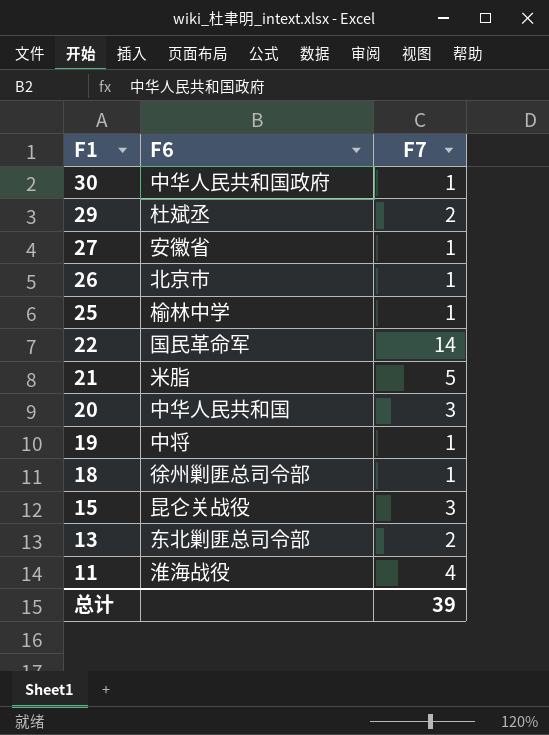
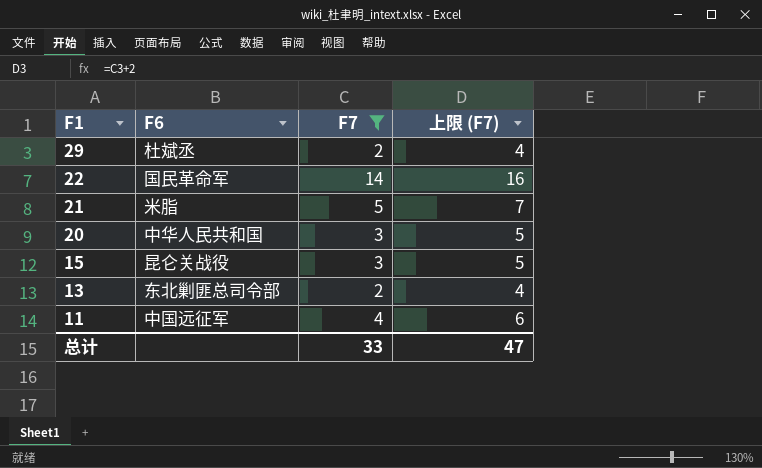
filter: none -> F7 != 1
column 上限 (F7) | formula: none -> [F7] + 2
11 | F6: 淮海战役 -> 中国远征军
总计 | F7: 39 -> 33

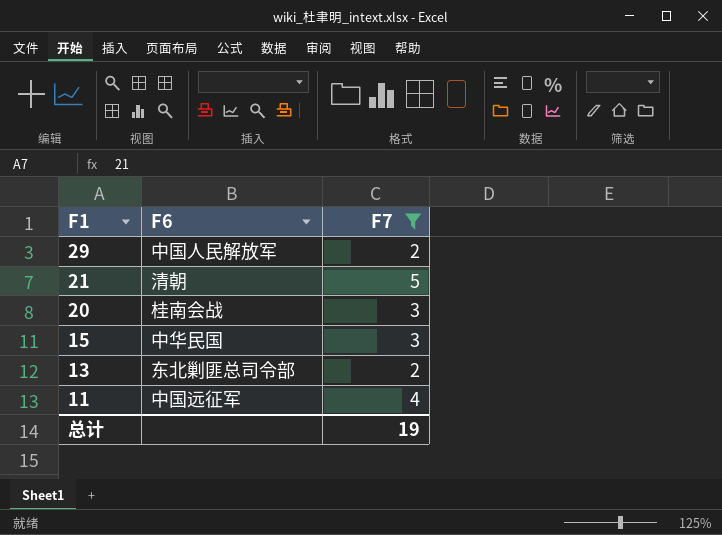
column 上限 (F7) | formula: [F7] + 2 -> none
row 22: 国民革命军 | 14 | 16 -> none
29 | F6: 杜斌丞 -> 中国人民解放军
21 | F6: 米脂 -> 清朝
20 | F6: 中华人民共和国 -> 桂南会战
15 | F6: 昆仑关战役 -> 中华民国
总计 | F7: 33 -> 19

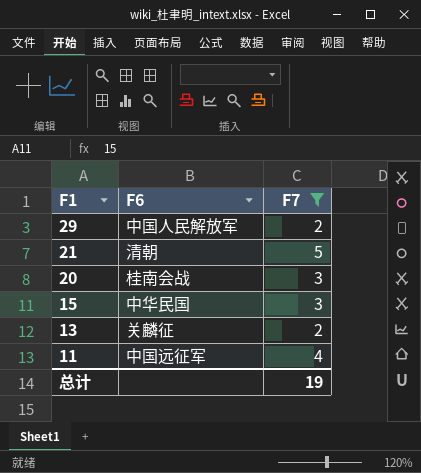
13 | F6: 东北剿匪总司令部 -> 关麟征

